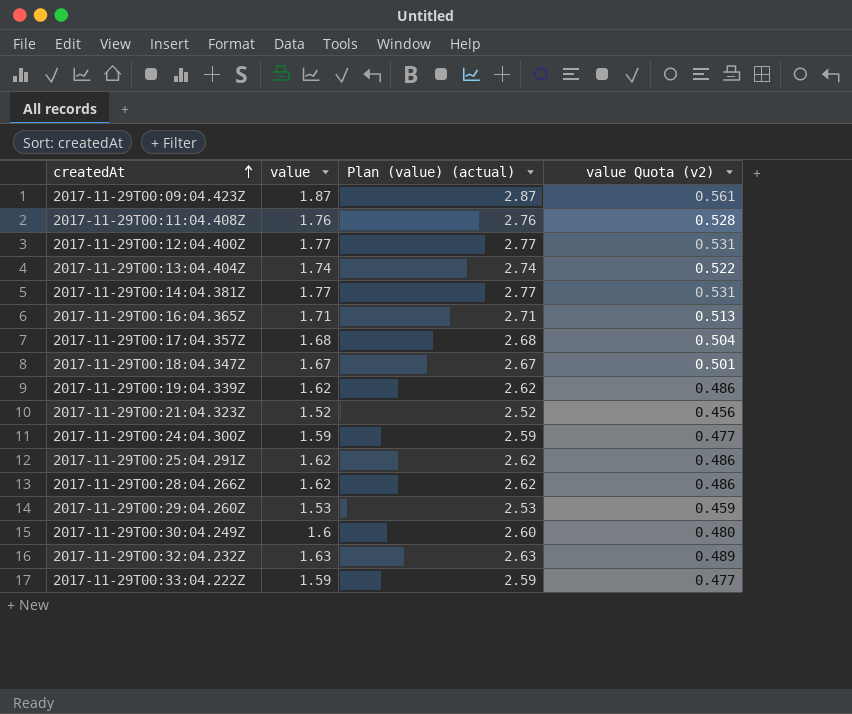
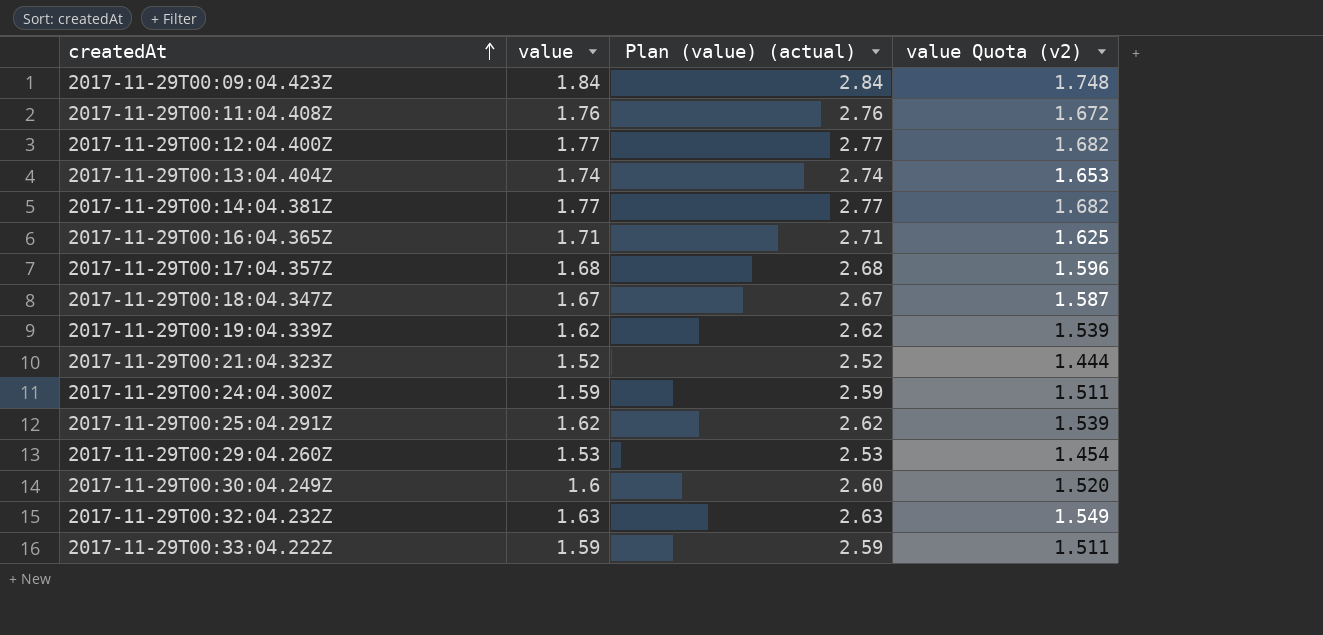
column value Quota (v2) | formula: [value] * 0.3 -> [value] * 0.95
row 2017-11-29T00:28:04.266Z: 1.62 | 2.62 | 0.486 -> none
2017-11-29T00:09:04.423Z | value: 1.87 -> 1.84
2017-11-29T00:09:04.423Z | Plan (value) (actual): 2.87 -> 2.84

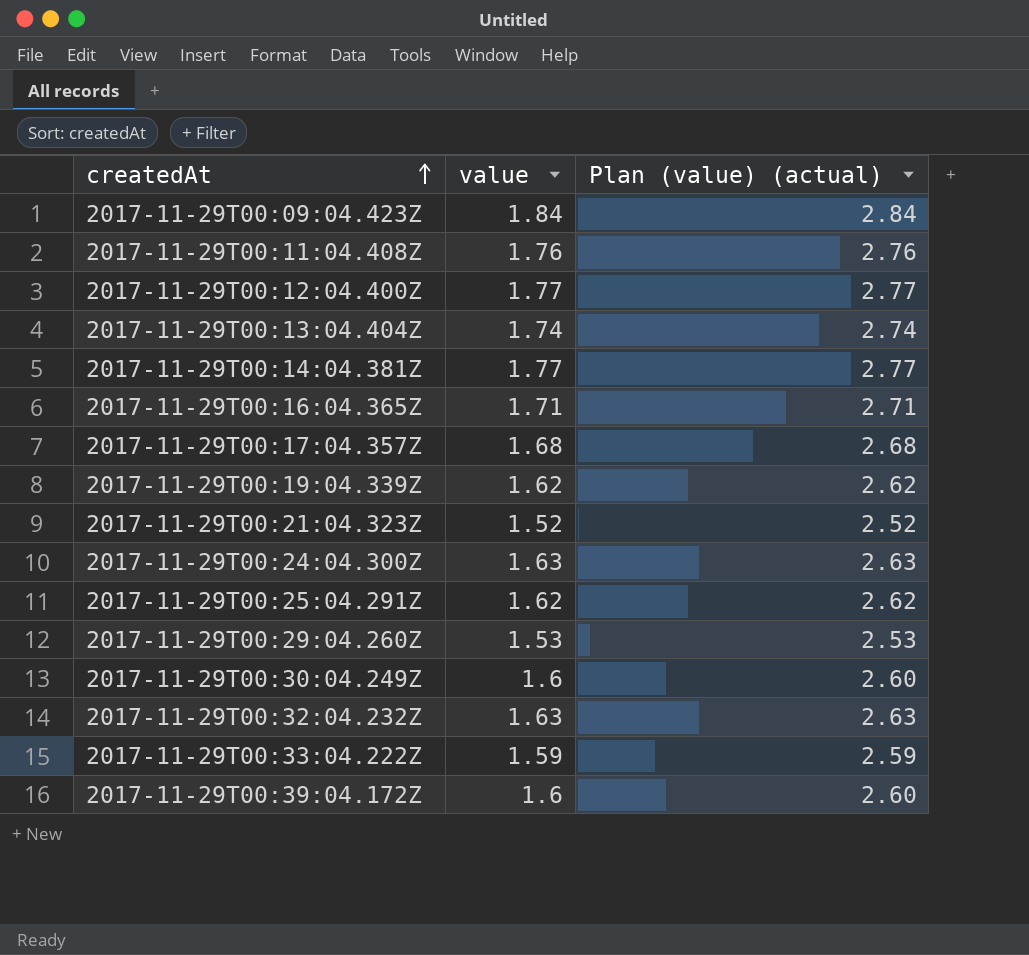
column value Quota (v2) | formula: [value] * 0.95 -> none
row 2017-11-29T00:18:04.347Z: 1.67 | 2.67 | 1.587 -> none
2017-11-29T00:24:04.300Z | value: 1.59 -> 1.63
2017-11-29T00:24:04.300Z | Plan (value) (actual): 2.59 -> 2.63
row 2017-11-29T00:39:04.172Z: none -> 1.6 | 2.60

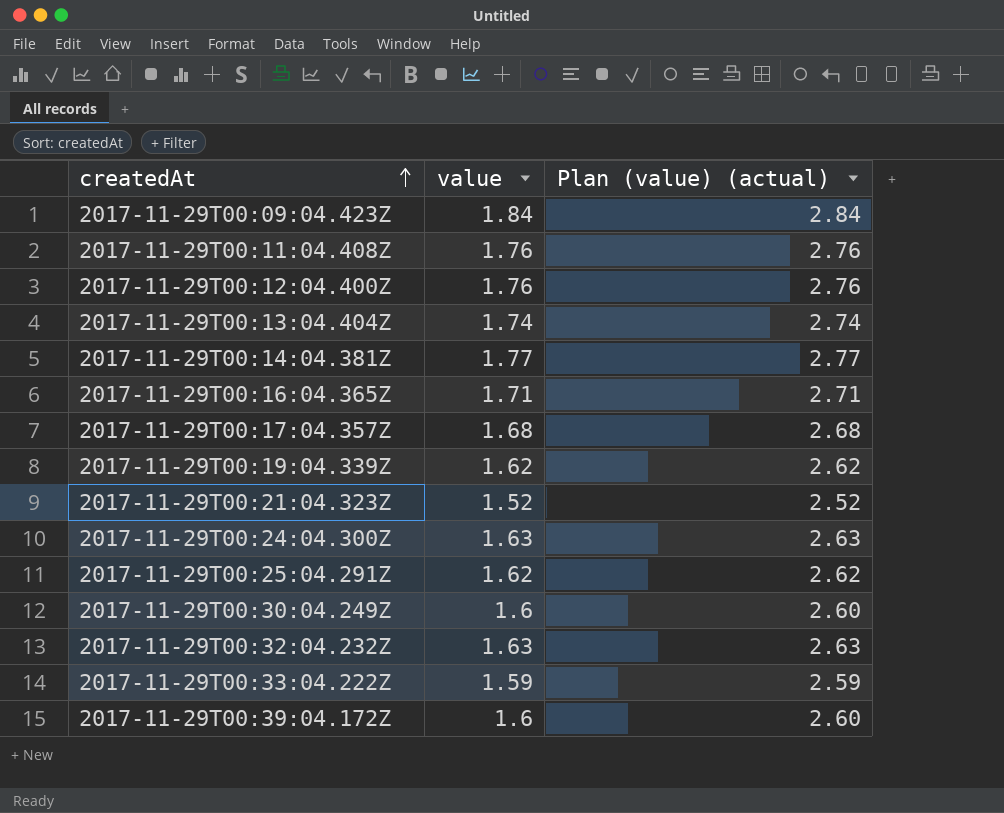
row 2017-11-29T00:29:04.260Z: 1.53 | 2.53 -> none
2017-11-29T00:12:04.400Z | value: 1.77 -> 1.76
2017-11-29T00:12:04.400Z | Plan (value) (actual): 2.77 -> 2.76

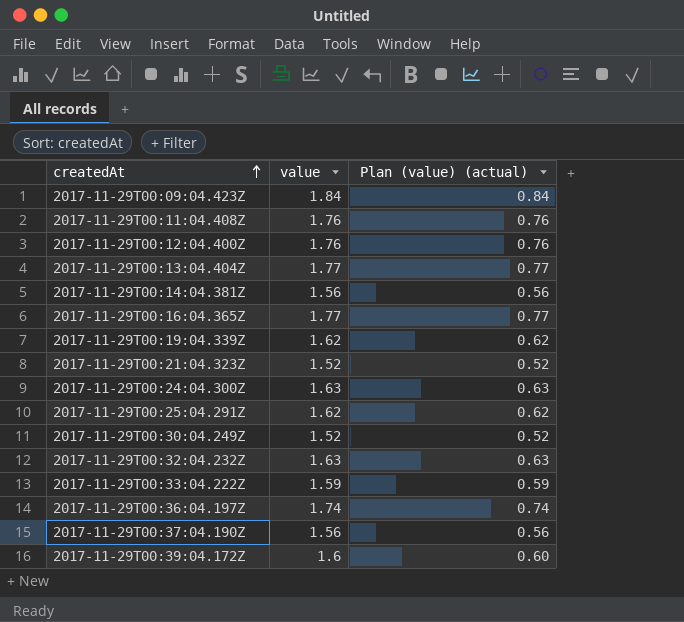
column Plan (value) (actual) | formula: [value] + 1 -> [value] - 1
row 2017-11-29T00:17:04.357Z: 1.68 | 2.68 -> none
2017-11-29T00:13:04.404Z | value: 1.74 -> 1.77
2017-11-29T00:14:04.381Z | value: 1.77 -> 1.56
2017-11-29T00:16:04.365Z | value: 1.71 -> 1.77
2017-11-29T00:30:04.249Z | value: 1.6 -> 1.52
row 2017-11-29T00:36:04.197Z: none -> 1.74 | 0.74
row 2017-11-29T00:37:04.190Z: none -> 1.56 | 0.56

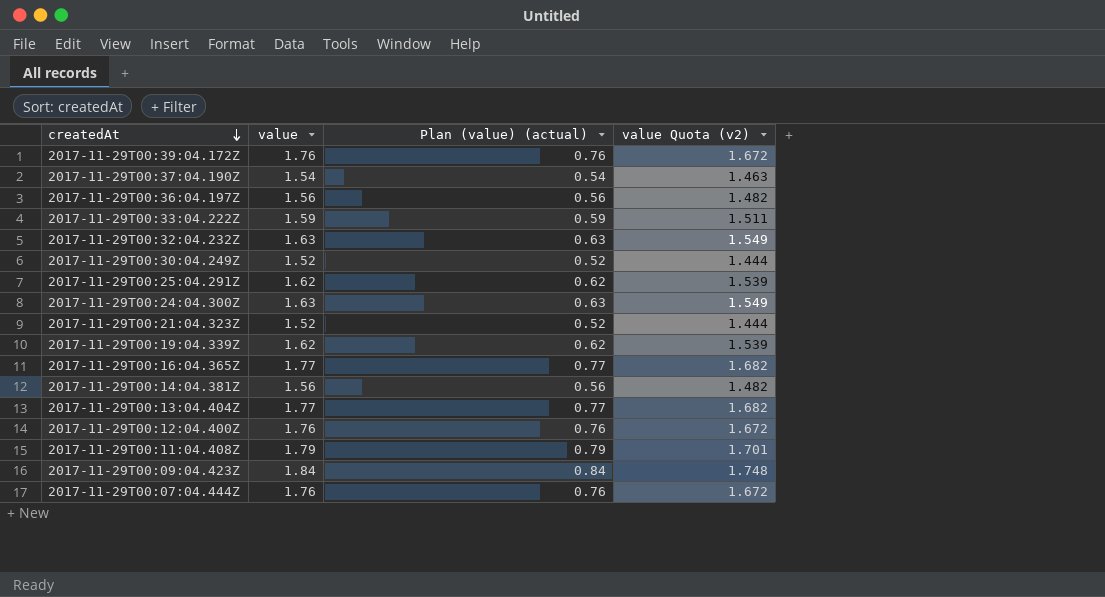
row order: createdAt ascending -> createdAt descending
column value Quota (v2) | formula: none -> [value] * 0.95
2017-11-29T00:39:04.172Z | value: 1.6 -> 1.76
2017-11-29T00:39:04.172Z | Plan (value) (actual): 0.60 -> 0.76
2017-11-29T00:37:04.190Z | value: 1.56 -> 1.54
2017-11-29T00:37:04.190Z | Plan (value) (actual): 0.56 -> 0.54
2017-11-29T00:36:04.197Z | value: 1.74 -> 1.56
2017-11-29T00:36:04.197Z | Plan (value) (actual): 0.74 -> 0.56
2017-11-29T00:11:04.408Z | value: 1.76 -> 1.79
2017-11-29T00:11:04.408Z | Plan (value) (actual): 0.76 -> 0.79
row 2017-11-29T00:07:04.444Z: none -> 1.76 | 0.76 | 1.672

